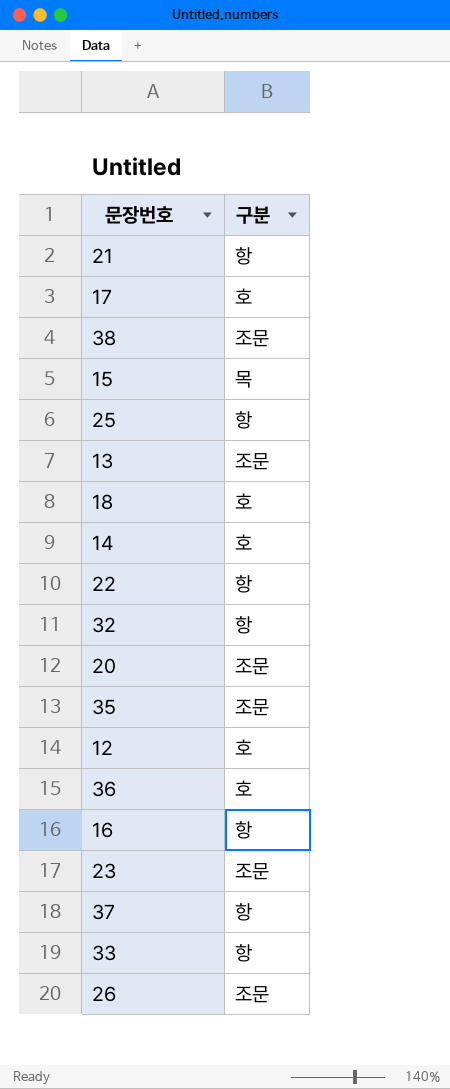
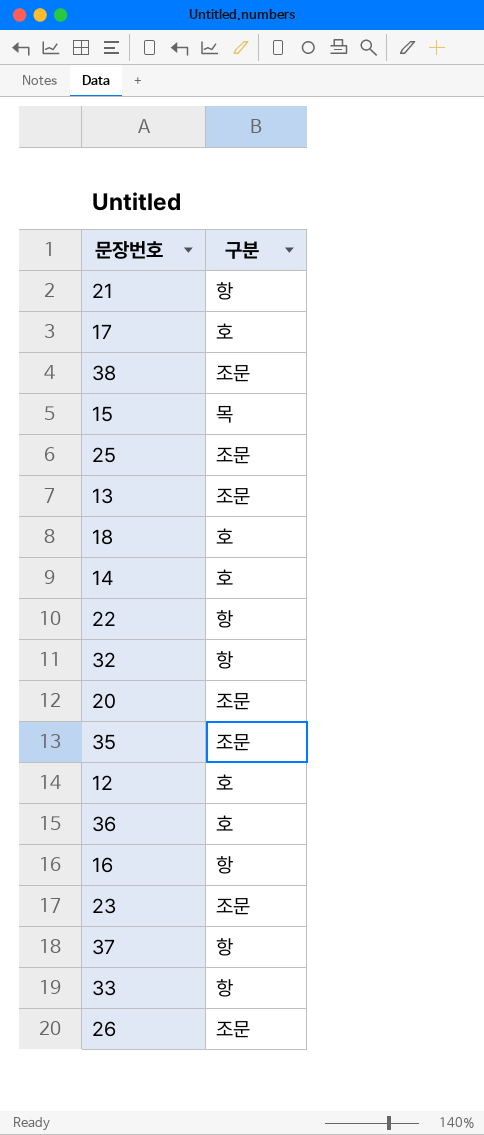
25 | 구분: 항 -> 조문

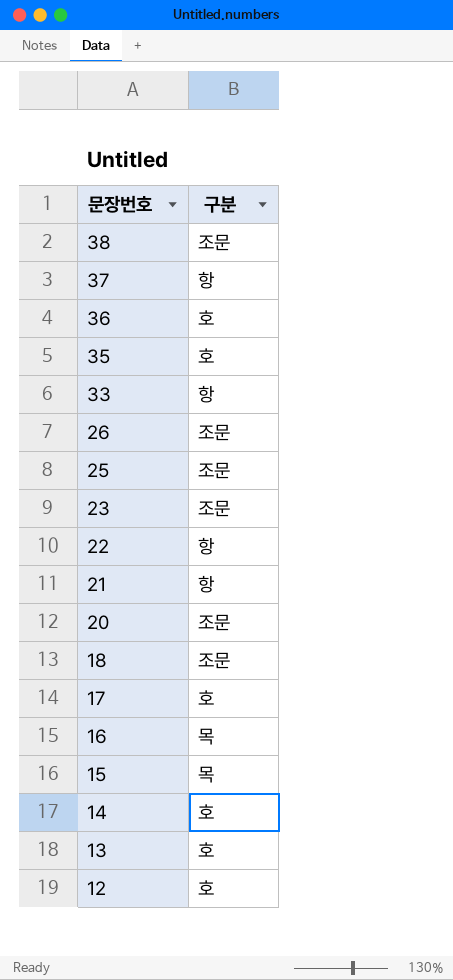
row order: none -> 문장번호 descending
row 32: 항 -> none
35 | 구분: 조문 -> 호
18 | 구분: 호 -> 조문
16 | 구분: 항 -> 목
13 | 구분: 조문 -> 호

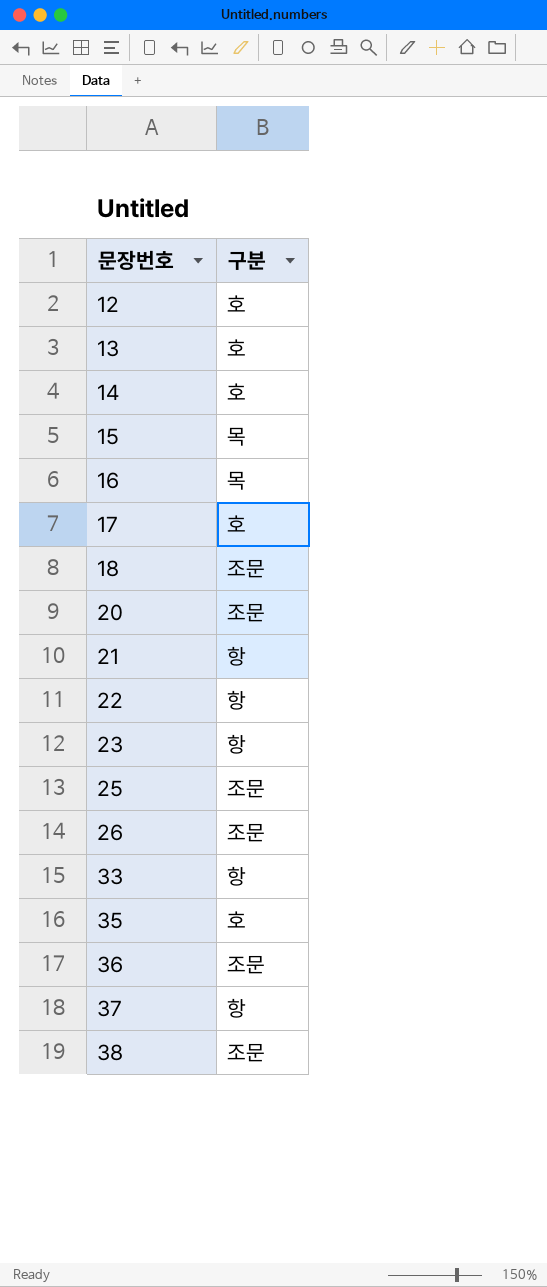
row order: 문장번호 descending -> 문장번호 ascending
23 | 구분: 조문 -> 항
36 | 구분: 호 -> 조문

